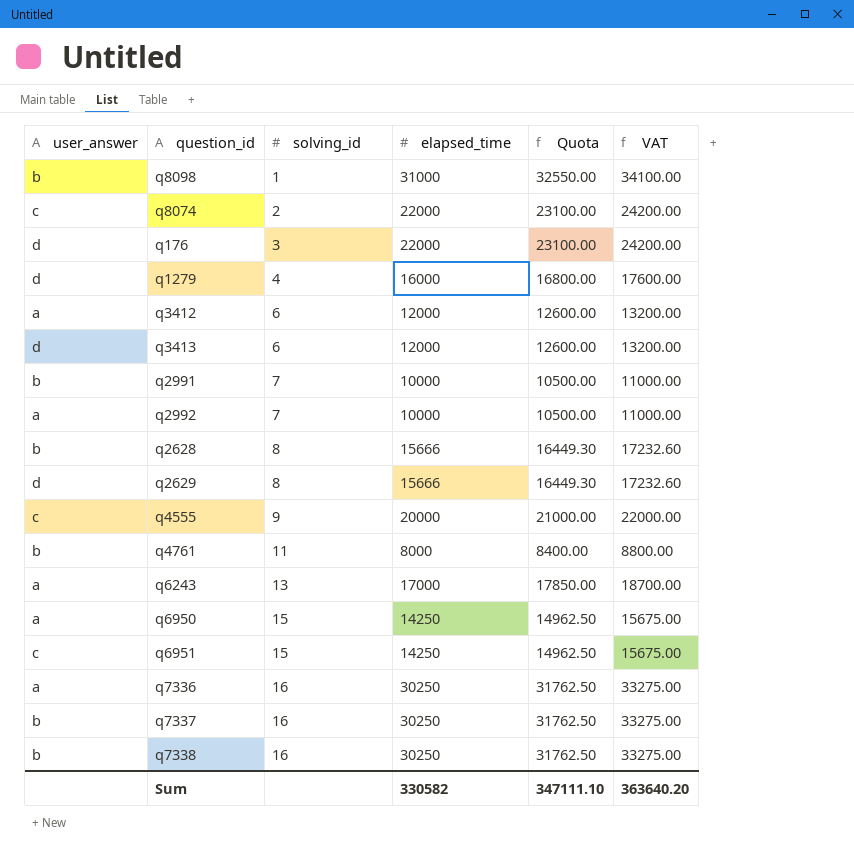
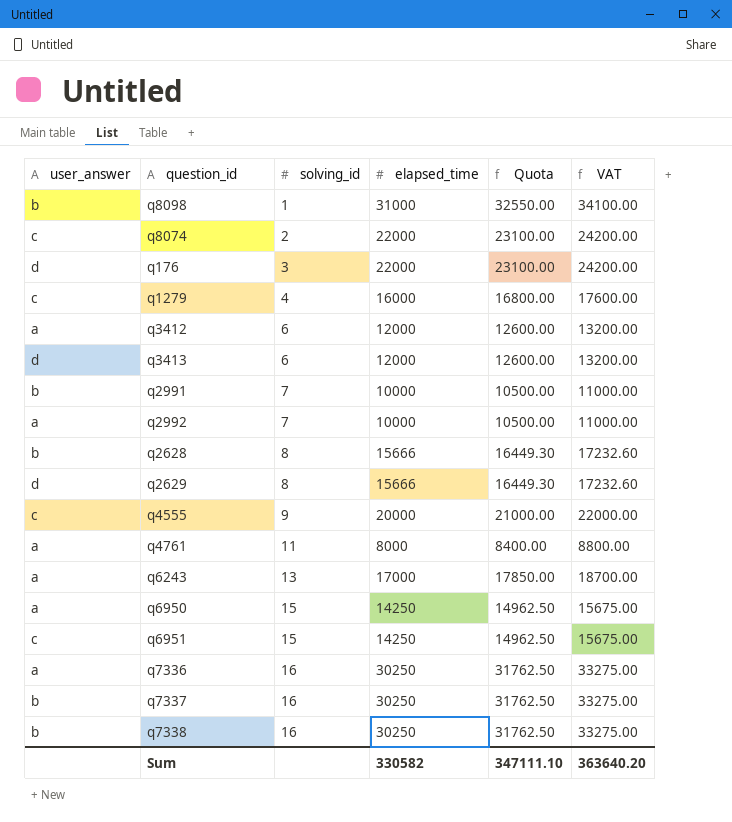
q1279 | user_answer: d -> c
q4761 | user_answer: b -> a

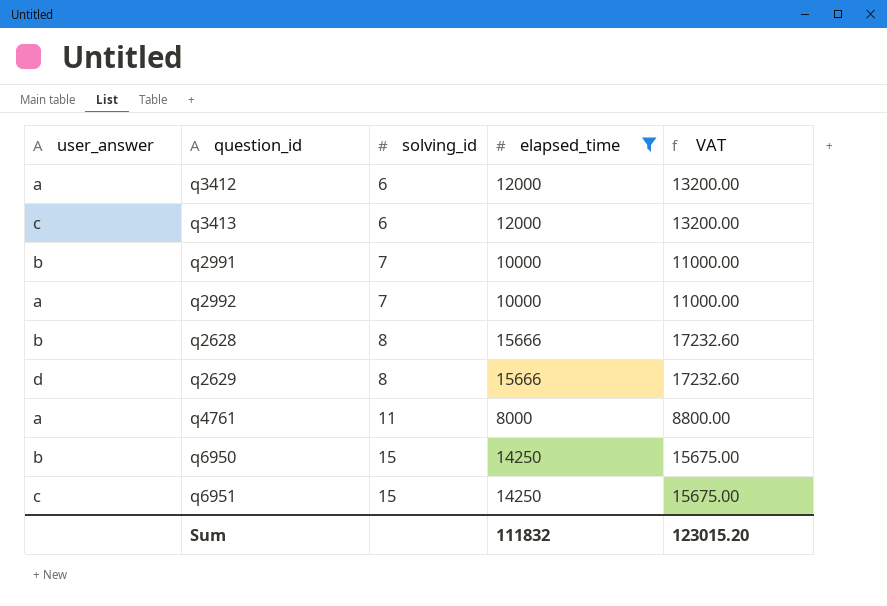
filter: none -> elapsed_time <= 15666
column Quota | formula: [elapsed_time] * 1.05 -> none
q3413 | user_answer: d -> c
q6950 | user_answer: a -> b
Sum | elapsed_time: 330582 -> 111832
Sum | VAT: 363640.20 -> 123015.20

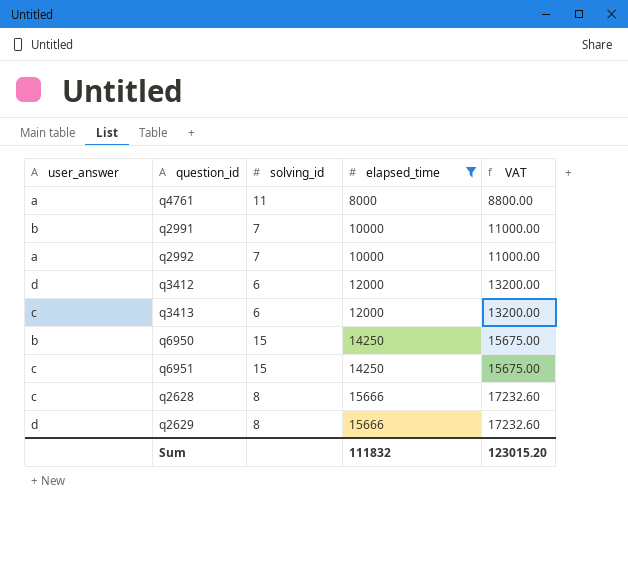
row order: solving_id ascending -> elapsed_time ascending
q3412 | user_answer: a -> d
q2628 | user_answer: b -> c

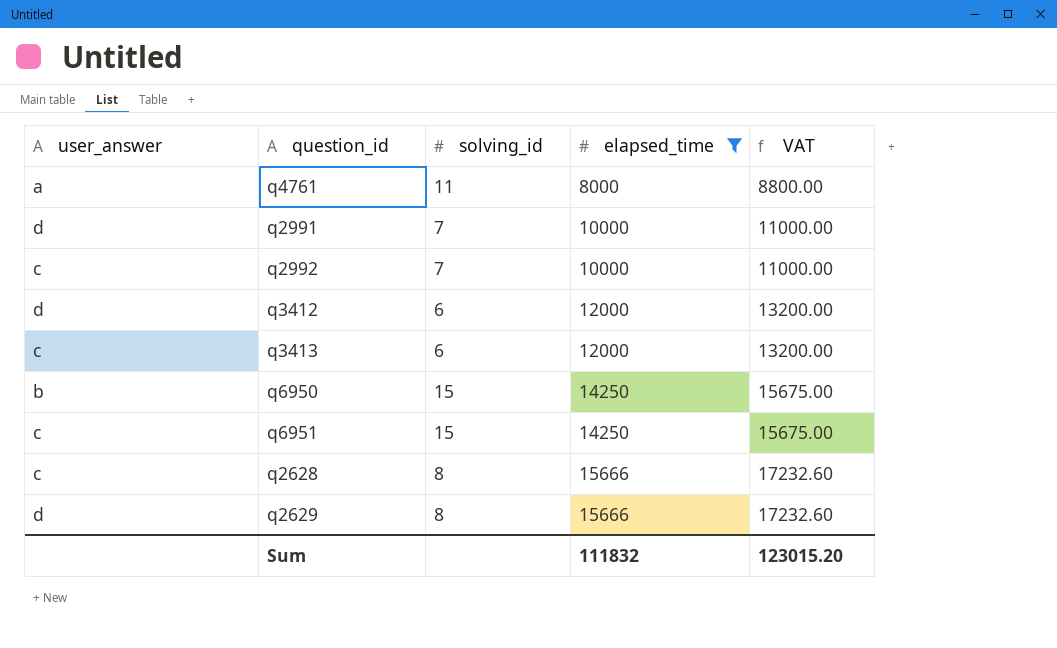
q2991 | user_answer: b -> d
q2992 | user_answer: a -> c

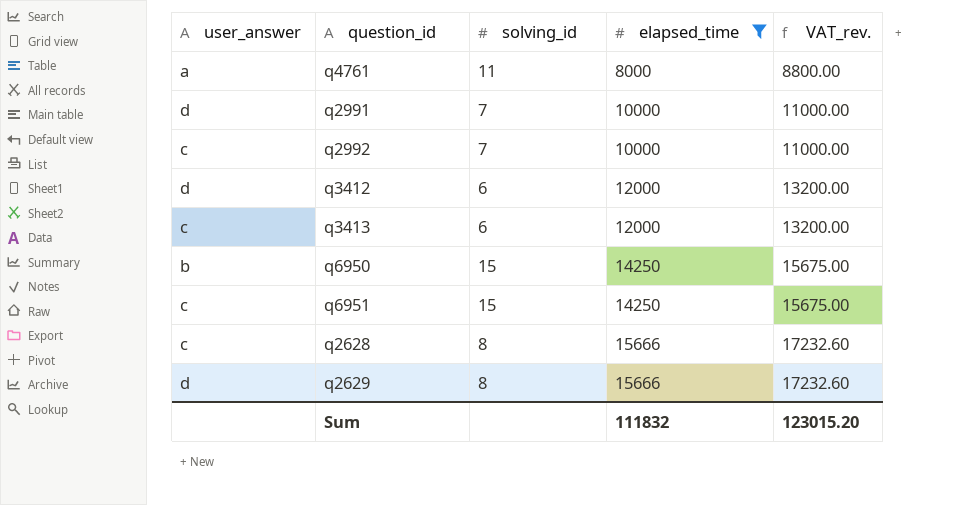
column name: VAT -> VAT_rev.

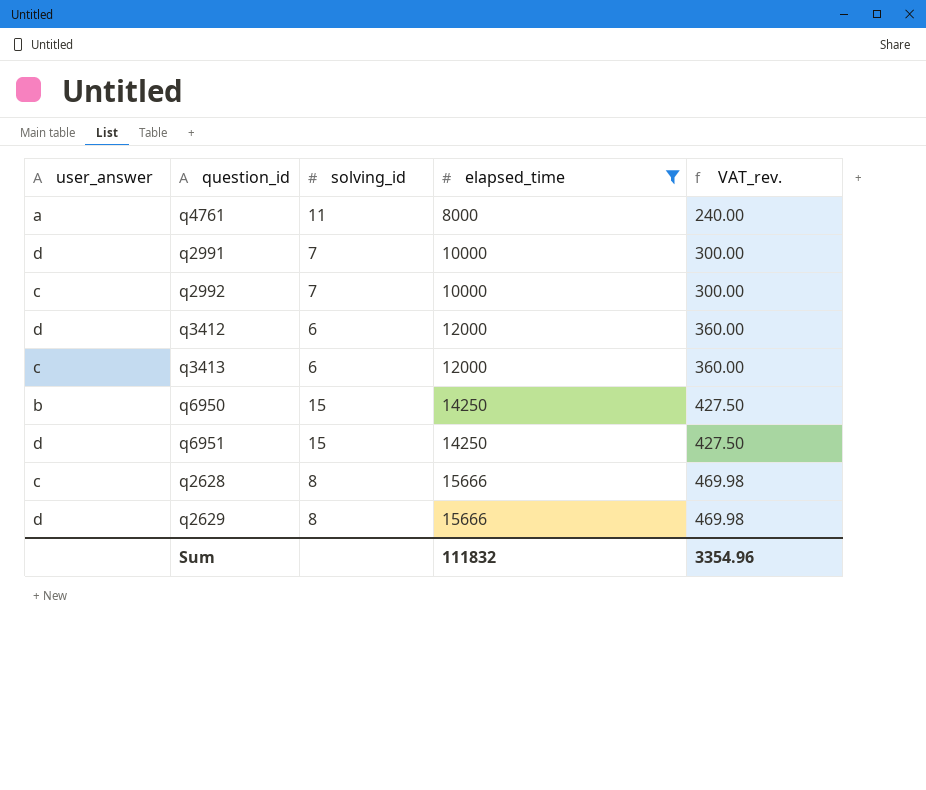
column VAT_rev. | formula: [elapsed_time] * 1.1 -> [elapsed_time] * 0.03
q6951 | user_answer: c -> d
Sum | VAT_rev.: 123015.20 -> 3354.96

